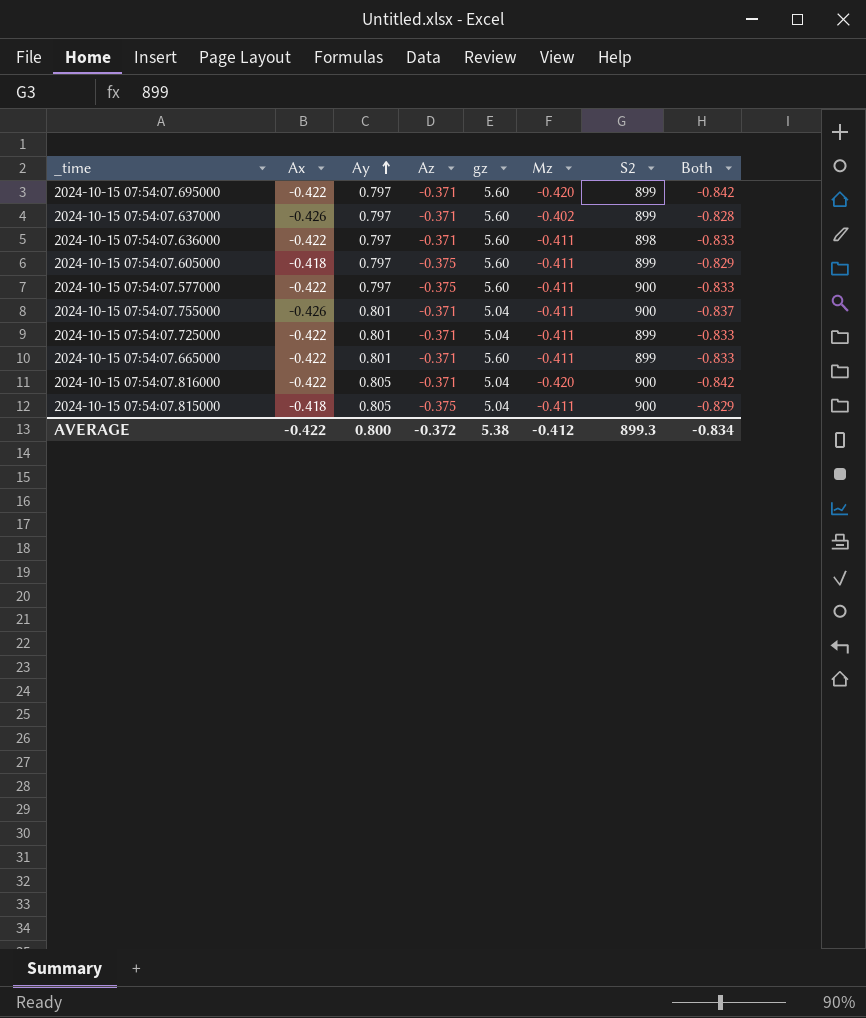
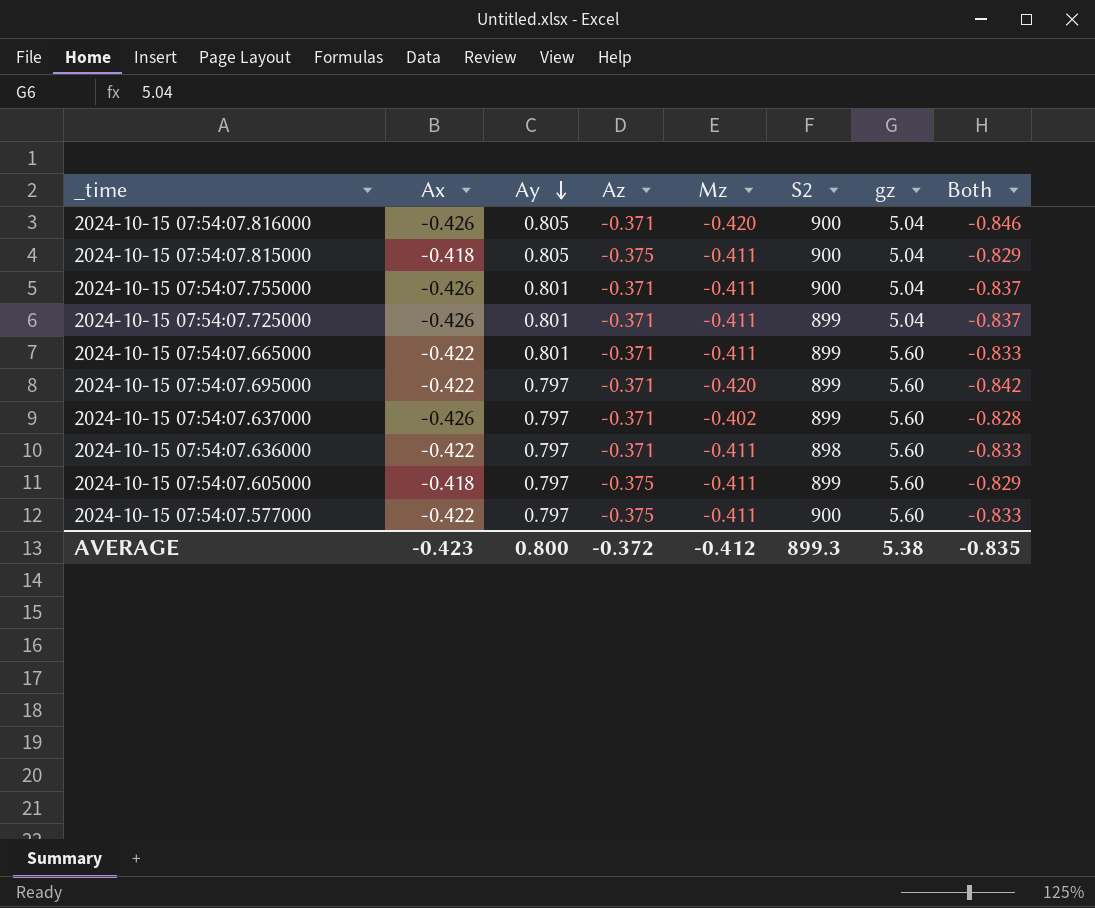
row order: Ay ascending -> Ay descending
column gz | position: 5 -> 7
2024-10-15 07:54:07.816000 | Ax: -0.422 -> -0.426
2024-10-15 07:54:07.816000 | Both: -0.842 -> -0.846
2024-10-15 07:54:07.725000 | Ax: -0.422 -> -0.426
2024-10-15 07:54:07.725000 | Both: -0.833 -> -0.837
AVERAGE | Ax: -0.422 -> -0.423
AVERAGE | Both: -0.834 -> -0.835

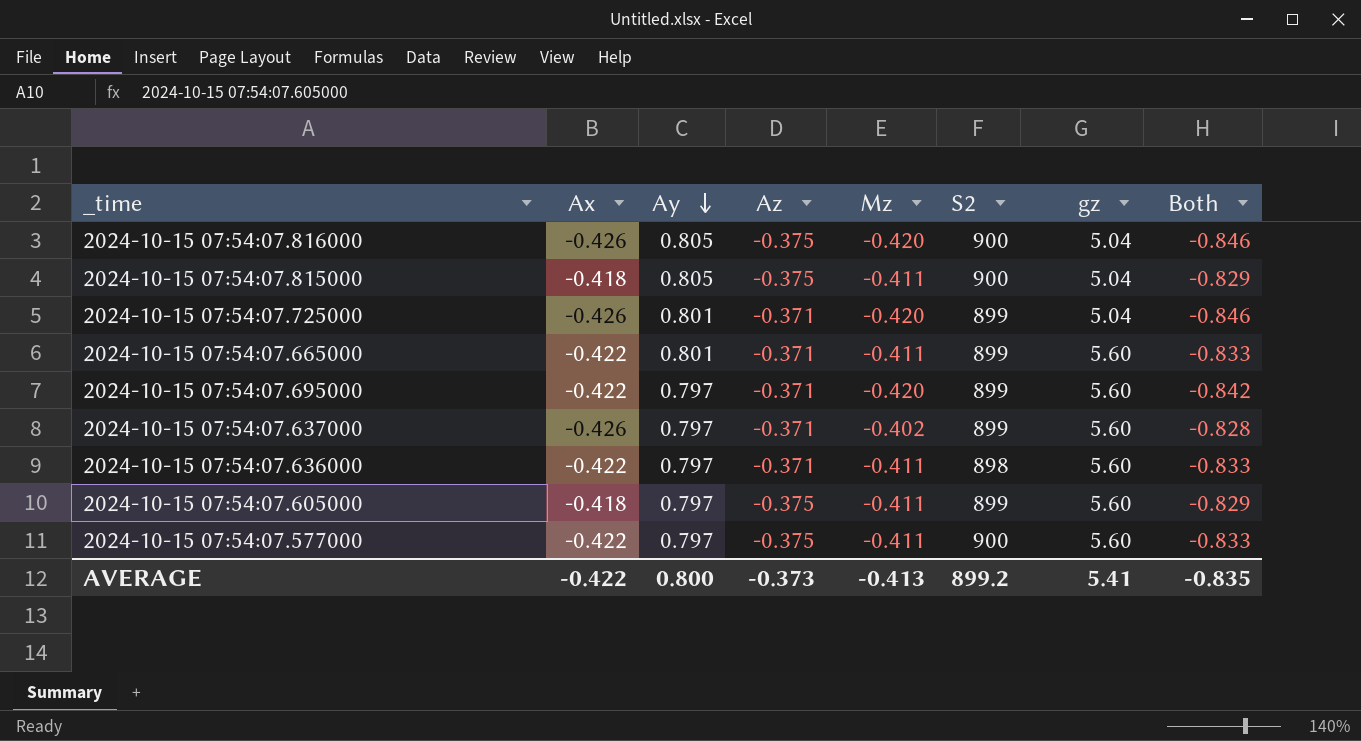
row 2024-10-15 07:54:07.755000: -0.426 | 0.801 | -0.371 | -0.411 | 900 | 5.04 | -0.837 -> none
2024-10-15 07:54:07.816000 | Az: -0.371 -> -0.375
2024-10-15 07:54:07.725000 | Mz: -0.411 -> -0.420
2024-10-15 07:54:07.725000 | Both: -0.837 -> -0.846
AVERAGE | Ax: -0.423 -> -0.422
AVERAGE | Az: -0.372 -> -0.373
AVERAGE | Mz: -0.412 -> -0.413
AVERAGE | S2: 899.3 -> 899.2
AVERAGE | gz: 5.38 -> 5.41

